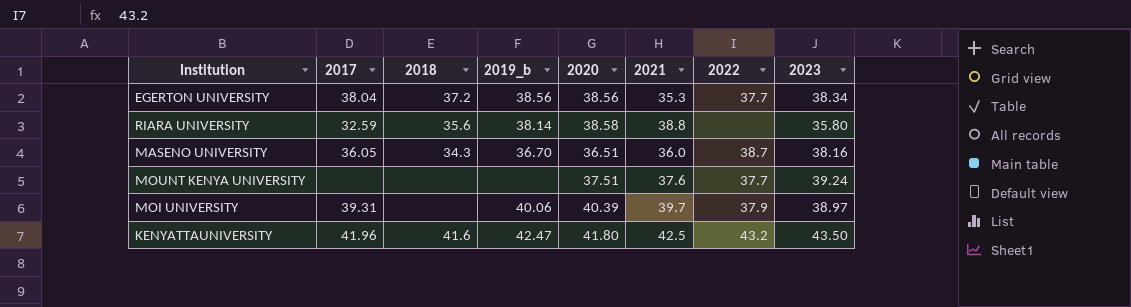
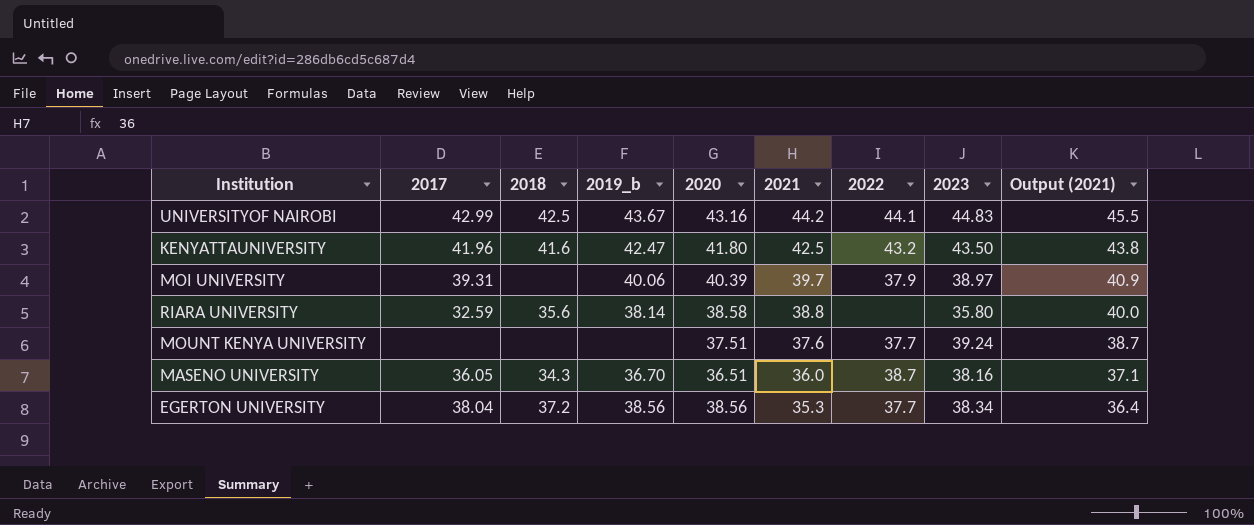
row order: none -> 2021 descending
column Output (2021) | formula: none -> [2021] * 1.03
row UNIVERSITYOF NAIROBI: none -> 42.99 | 42.5 | 43.67 | 43.16 | 44.2 | 44.1 | 44.83 | 45.5

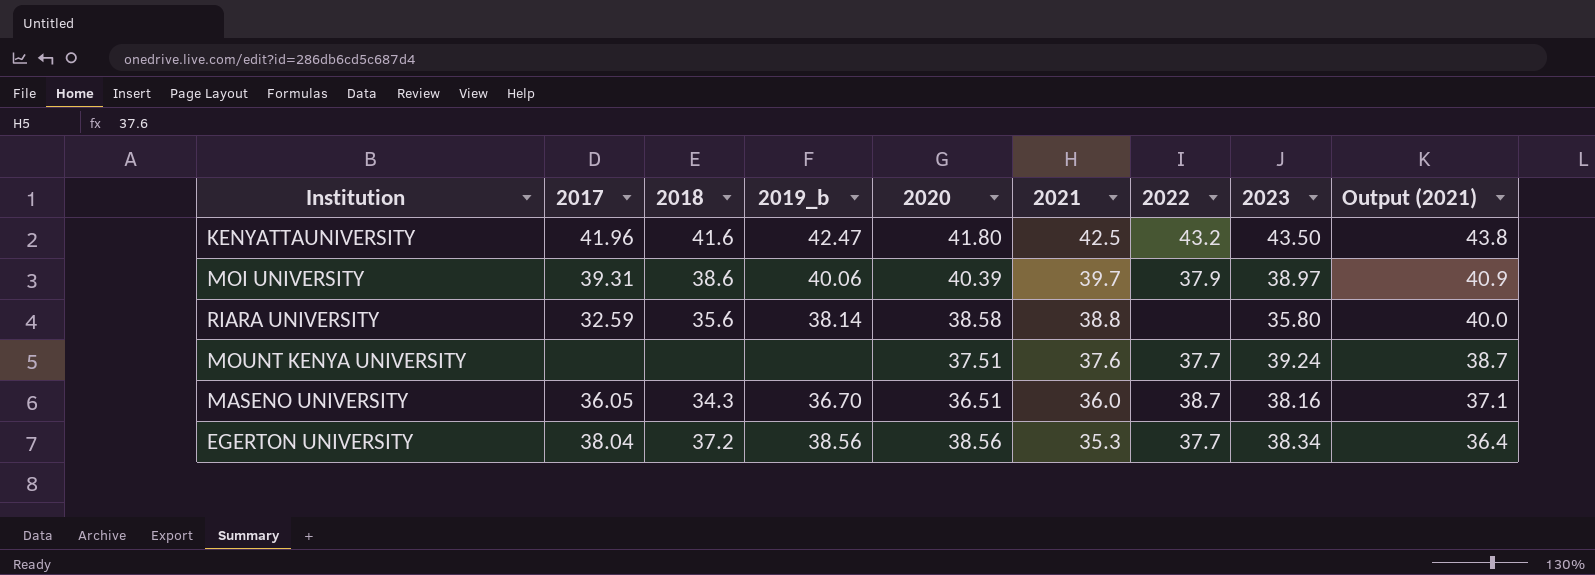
row UNIVERSITYOF NAIROBI: 42.99 | 42.5 | 43.67 | 43.16 | 44.2 | 44.1 | 44.83 | 45.5 -> none
MOI UNIVERSITY | 2018: none -> 38.6

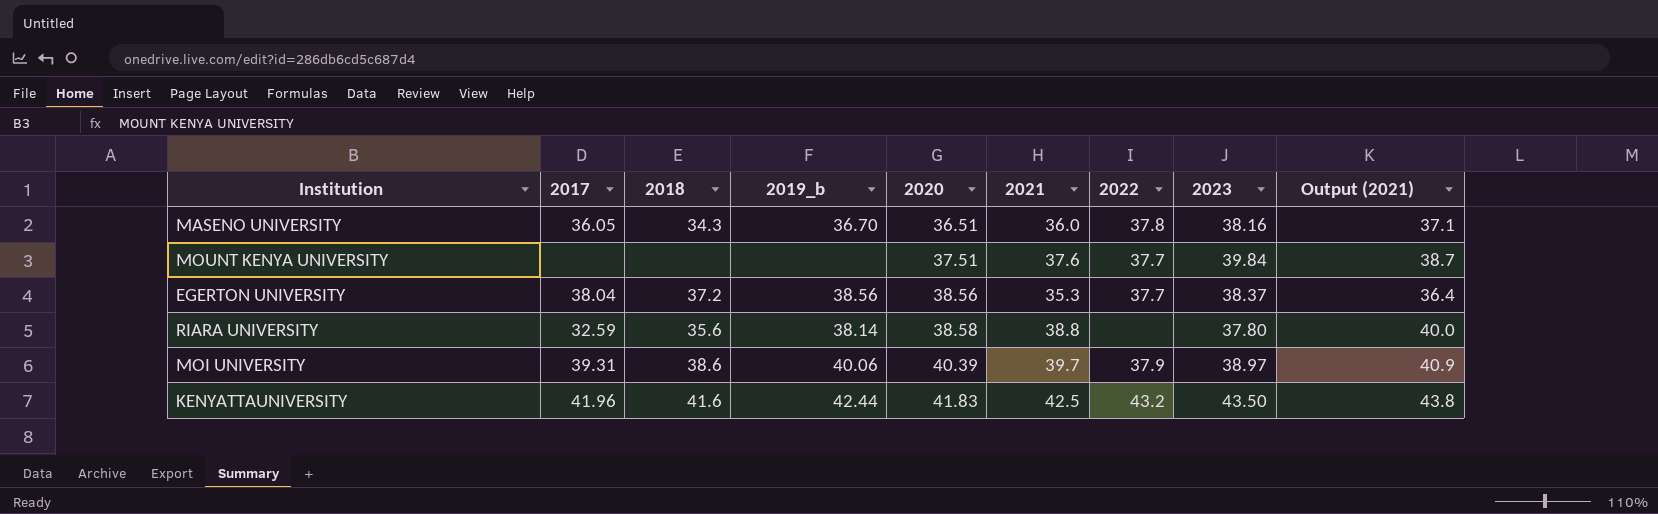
row order: 2021 descending -> 2020 ascending
MASENO UNIVERSITY | 2022: 38.7 -> 37.8
MOUNT KENYA UNIVERSITY | 2023: 39.24 -> 39.84
EGERTON UNIVERSITY | 2023: 38.34 -> 38.37
RIARA UNIVERSITY | 2023: 35.80 -> 37.80
KENYATTAUNIVERSITY | 2019_b: 42.47 -> 42.44
KENYATTAUNIVERSITY | 2020: 41.80 -> 41.83

